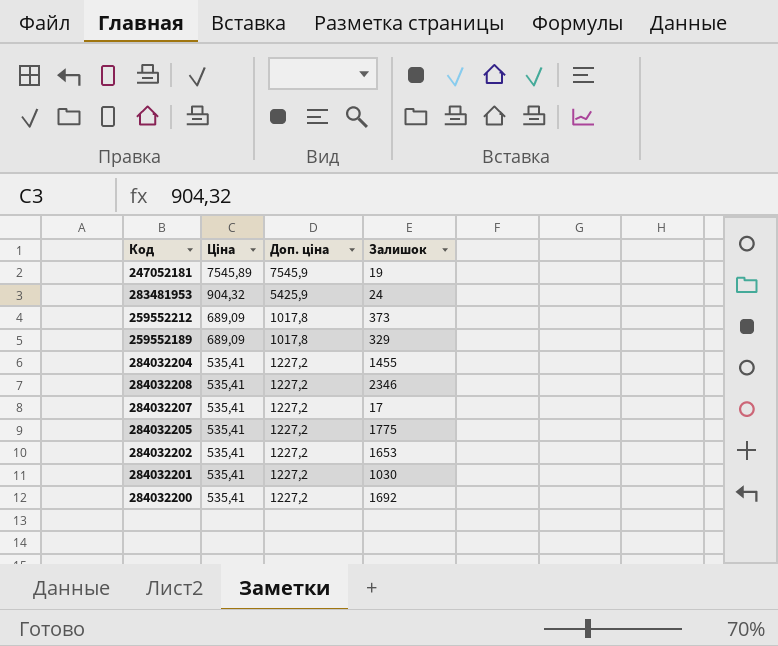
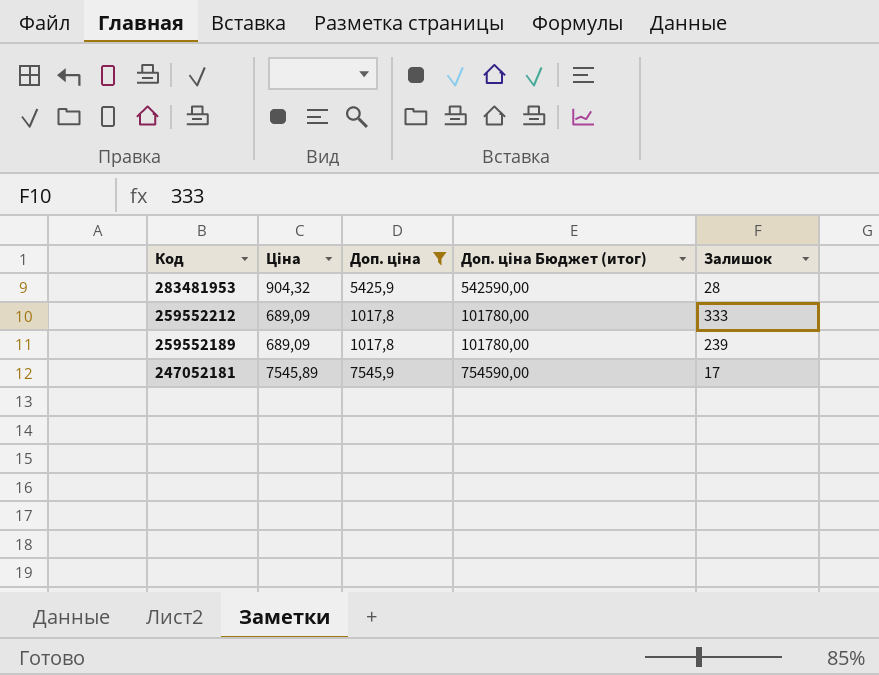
filter: none -> Доп. ціна != 1227,2
row order: Ціна descending -> Код descending
column Доп. ціна Бюджет (итог) | formula: none -> [Доп. ціна] * 100
283481953 | Залишок: 24 -> 28
259552212 | Залишок: 373 -> 333
259552189 | Залишок: 329 -> 239
247052181 | Залишок: 19 -> 17

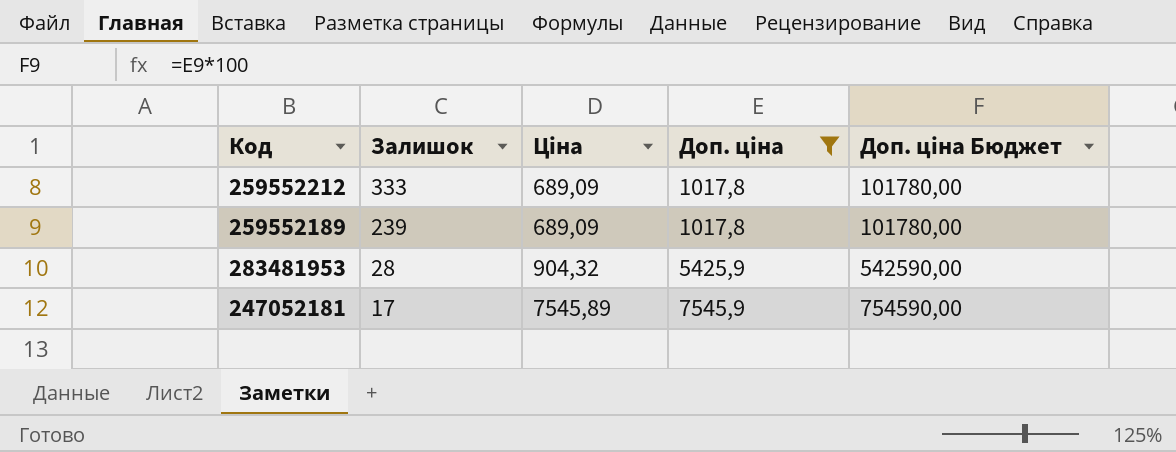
row order: Код descending -> Залишок descending
column Залишок | position: 5 -> 2
column name: Доп. ціна Бюджет (итог) -> Доп. ціна Бюджет

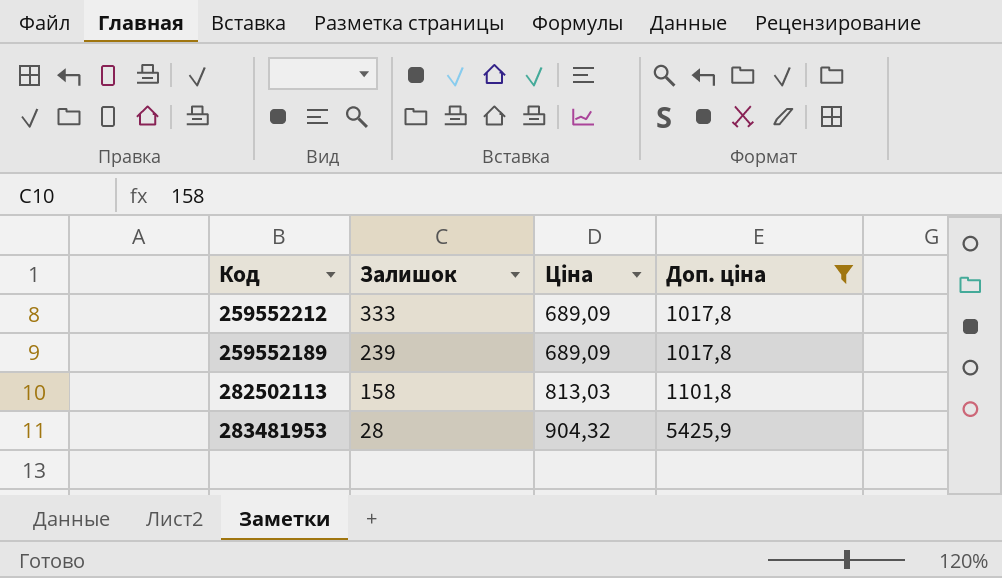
column Доп. ціна Бюджет | formula: [Доп. ціна] * 100 -> none
row 247052181: 17 | 7545,89 | 7545,9 | 754590,00 -> none
row 282502113: none -> 158 | 813,03 | 1101,8

